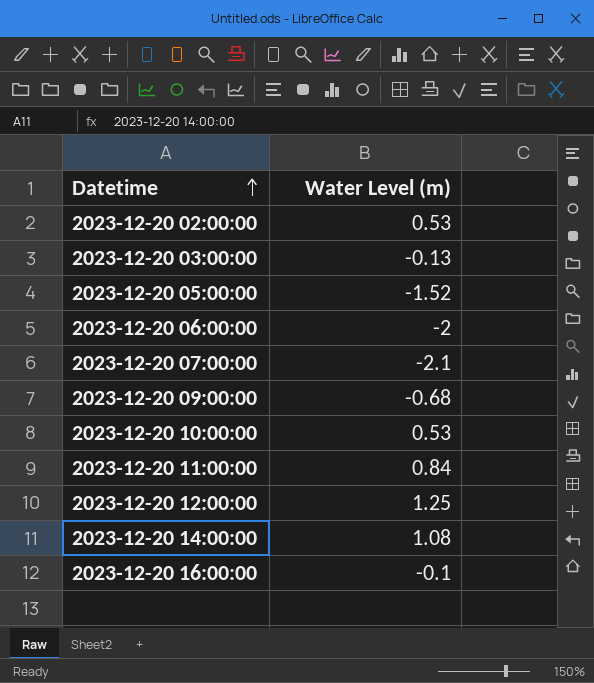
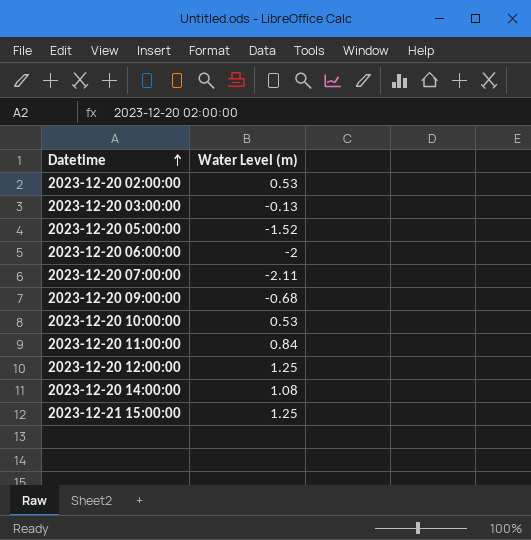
row 2023-12-20 16:00:00: -0.1 -> none
2023-12-20 07:00:00 | Water Level (m): -2.1 -> -2.11
row 2023-12-21 15:00:00: none -> 1.25

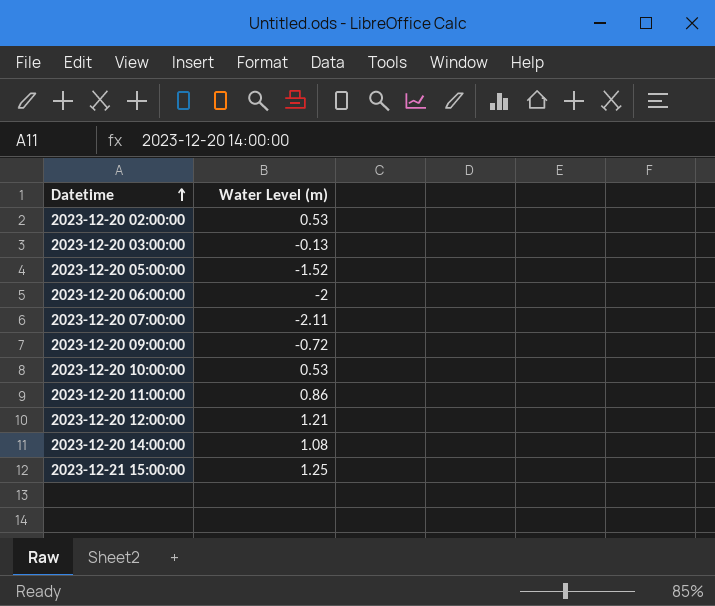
2023-12-20 09:00:00 | Water Level (m): -0.68 -> -0.72
2023-12-20 11:00:00 | Water Level (m): 0.84 -> 0.86
2023-12-20 12:00:00 | Water Level (m): 1.25 -> 1.21

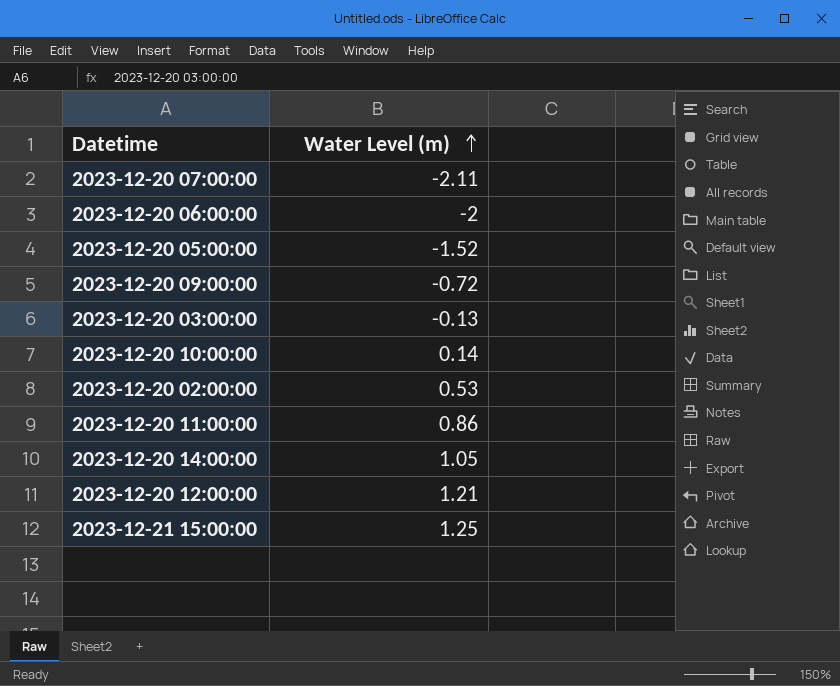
row order: Datetime ascending -> Water Level (m) ascending
2023-12-20 10:00:00 | Water Level (m): 0.53 -> 0.14
2023-12-20 14:00:00 | Water Level (m): 1.08 -> 1.05

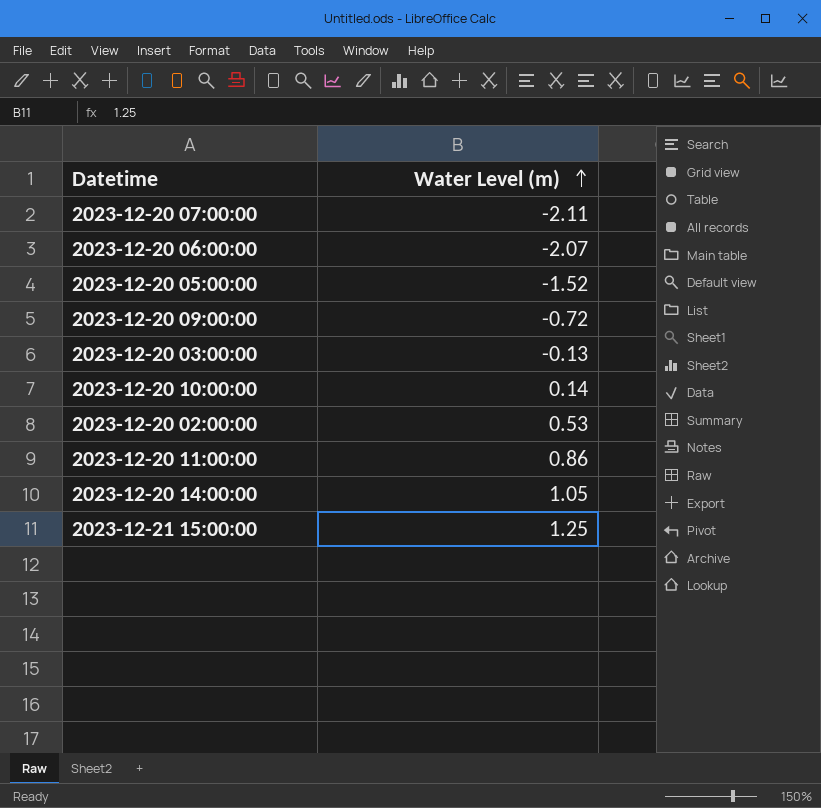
row 2023-12-20 12:00:00: 1.21 -> none
2023-12-20 06:00:00 | Water Level (m): -2 -> -2.07

